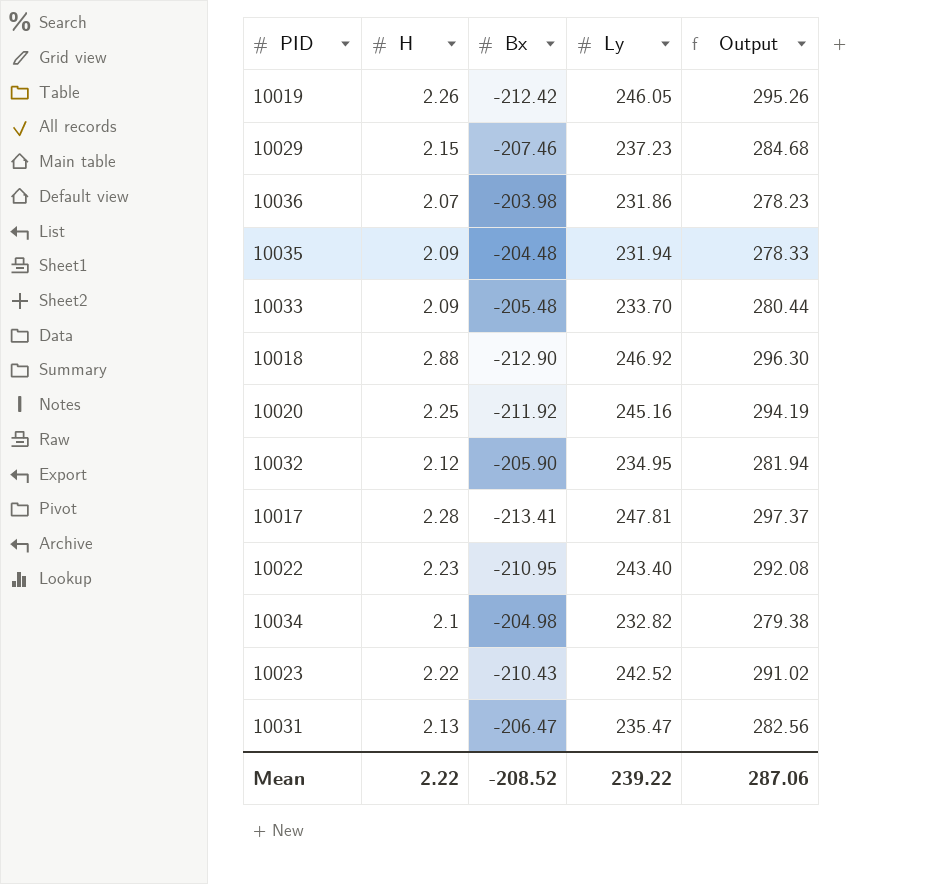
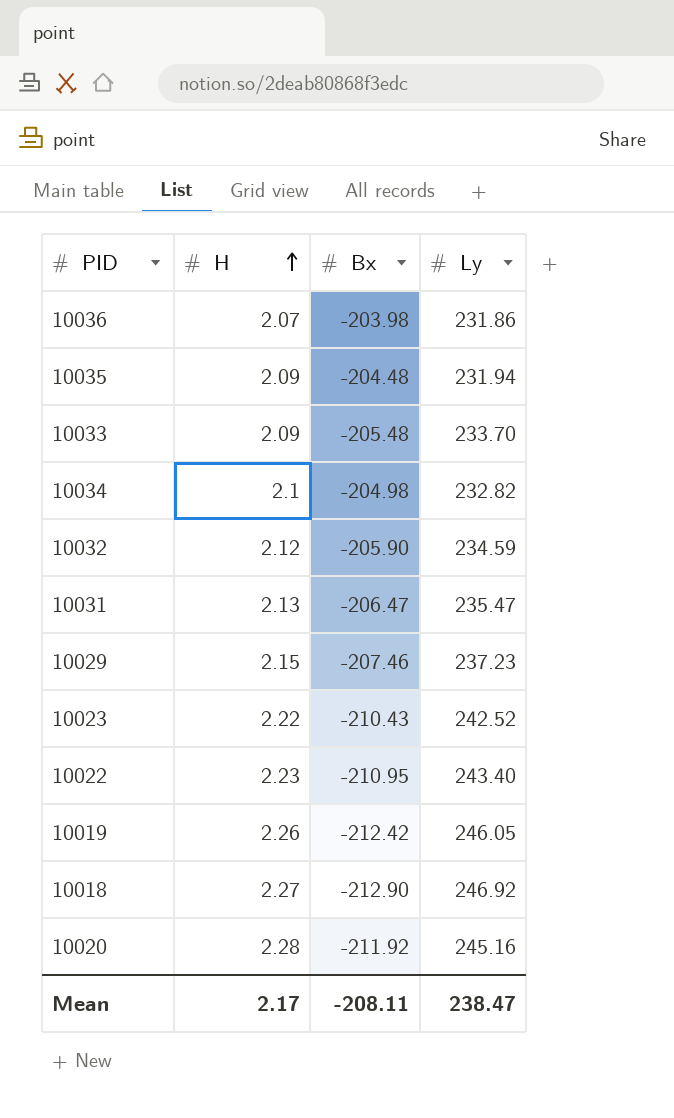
row order: none -> H ascending
column Output | formula: [Ly] * 1.2 -> none
row 10017: 2.28 | -213.41 | 247.81 | 297.37 -> none
10032 | Ly: 234.95 -> 234.59
10018 | H: 2.88 -> 2.27
10020 | H: 2.25 -> 2.28
Mean | H: 2.22 -> 2.17
Mean | Bx: -208.52 -> -208.11
Mean | Ly: 239.22 -> 238.47

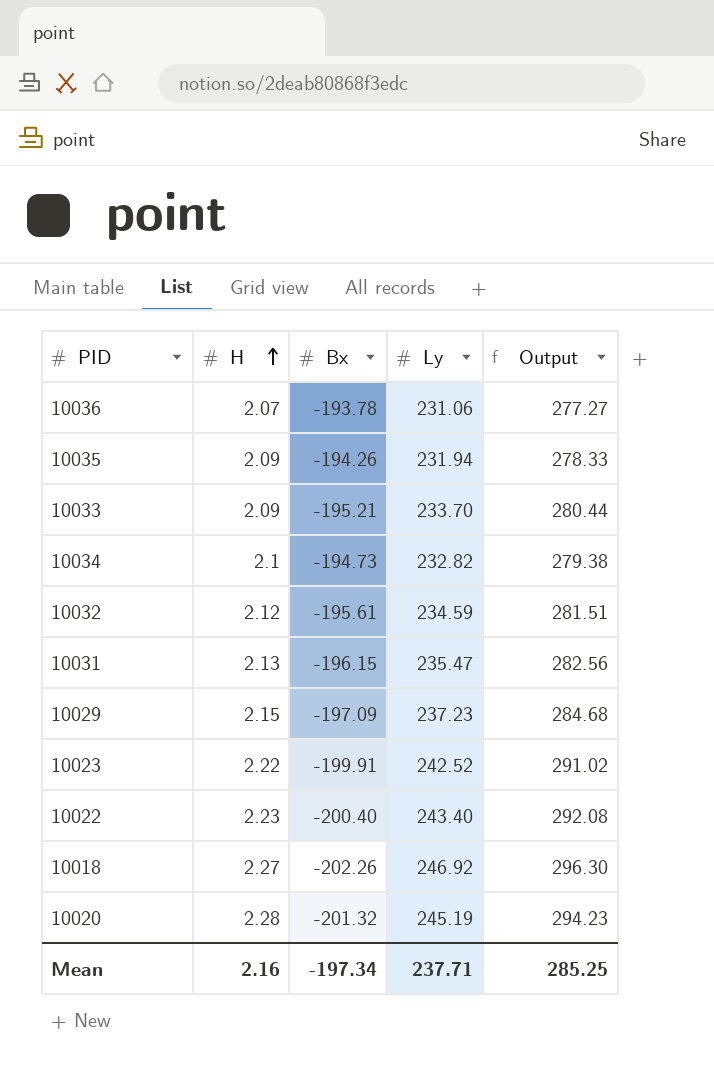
column Output | formula: none -> [Ly] * 1.2
row 10019: 2.26 | -212.42 | 246.05 -> none
10036 | Bx: -203.98 -> -193.78
10036 | Ly: 231.86 -> 231.06
10035 | Bx: -204.48 -> -194.26
10033 | Bx: -205.48 -> -195.21
10034 | Bx: -204.98 -> -194.73
10032 | Bx: -205.90 -> -195.61
10031 | Bx: -206.47 -> -196.15
10029 | Bx: -207.46 -> -197.09
10023 | Bx: -210.43 -> -199.91
10022 | Bx: -210.95 -> -200.40
10018 | Bx: -212.90 -> -202.26
10020 | Bx: -211.92 -> -201.32
10020 | Ly: 245.16 -> 245.19
Mean | H: 2.17 -> 2.16
Mean | Bx: -208.11 -> -197.34
Mean | Ly: 238.47 -> 237.71

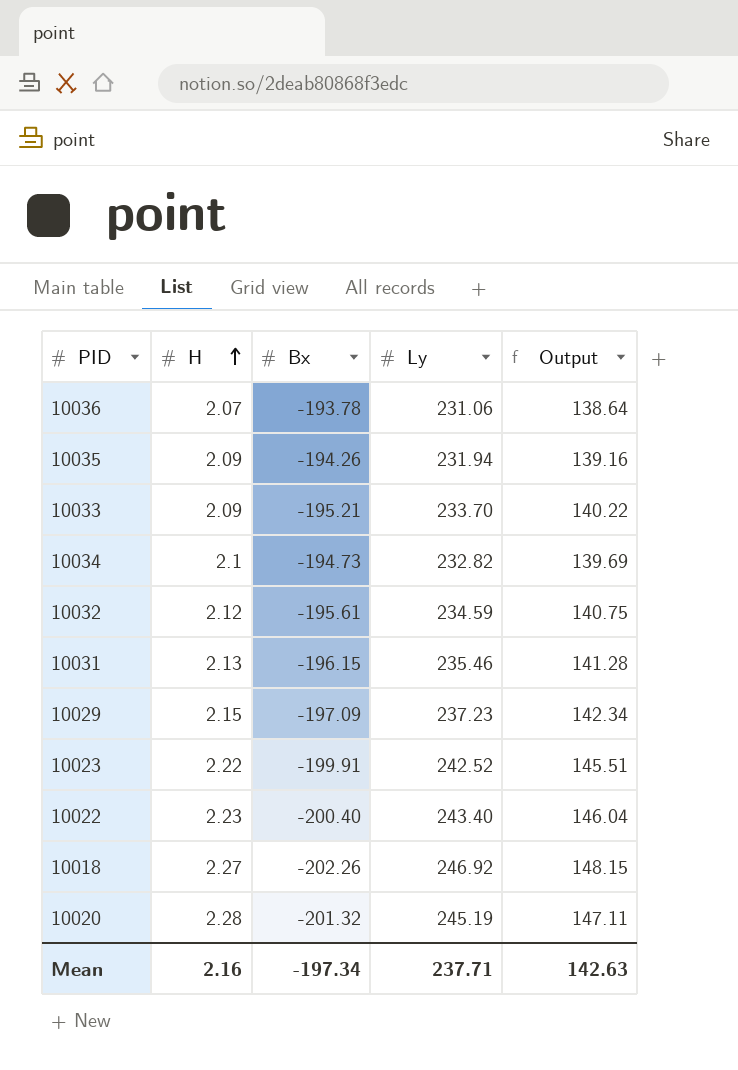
column Output | formula: [Ly] * 1.2 -> [Ly] * 0.6
10031 | Ly: 235.47 -> 235.46
Mean | Output: 285.25 -> 142.63

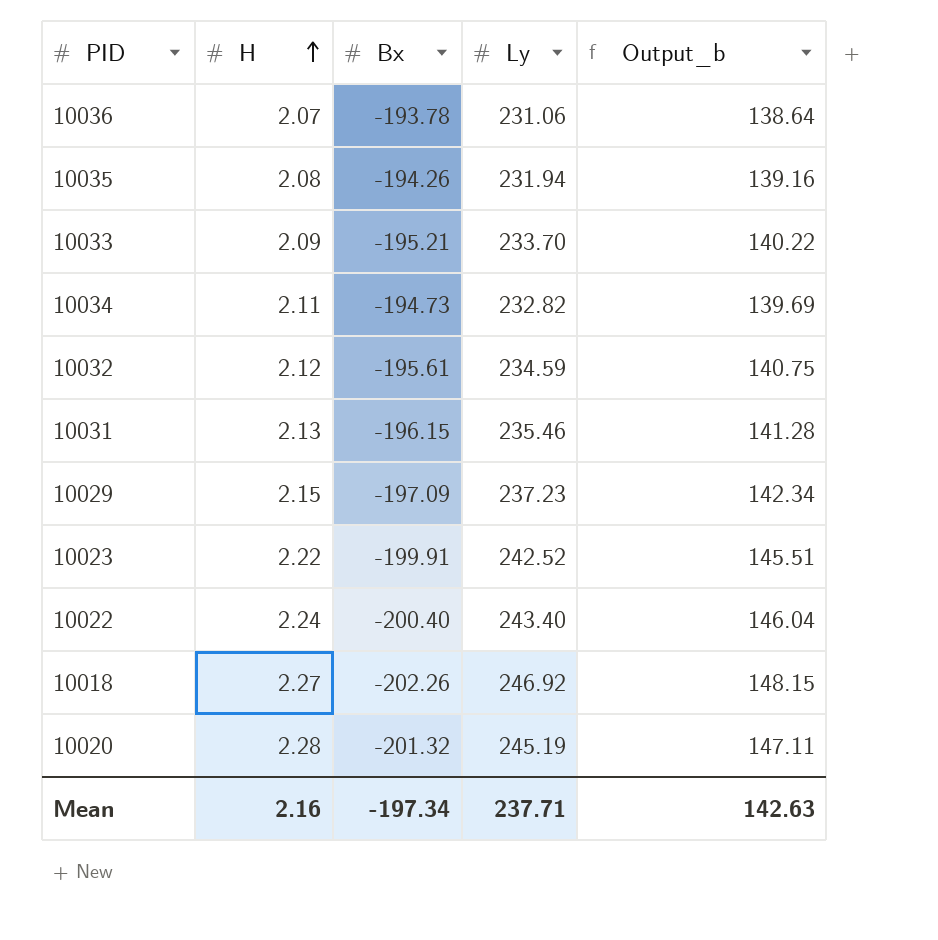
column name: Output -> Output_b
10035 | H: 2.09 -> 2.08
10034 | H: 2.1 -> 2.11
10022 | H: 2.23 -> 2.24

